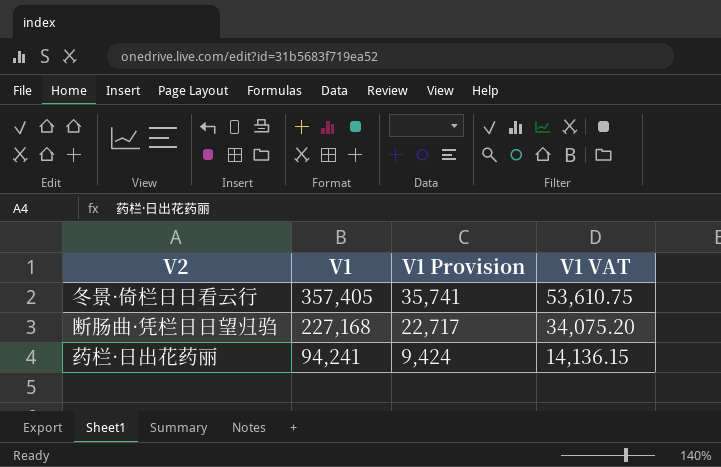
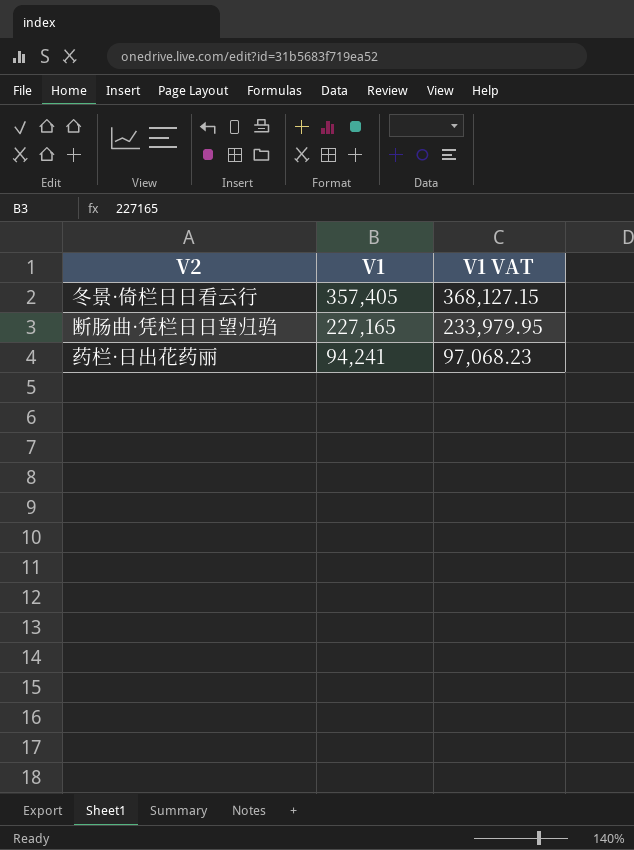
column V1 Provision | formula: [V1] * 0.1 -> none
column V1 VAT | formula: [V1] * 0.15 -> [V1] * 1.03
断肠曲·凭栏日日望归驺 | V1: 227,168 -> 227,165

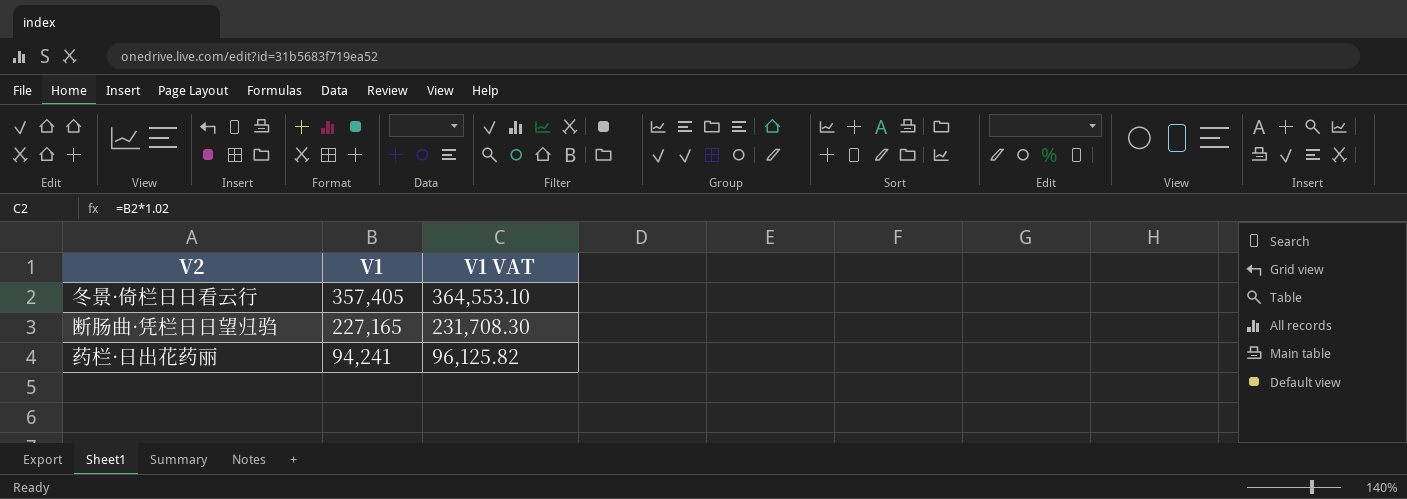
column V1 VAT | formula: [V1] * 1.03 -> [V1] * 1.02

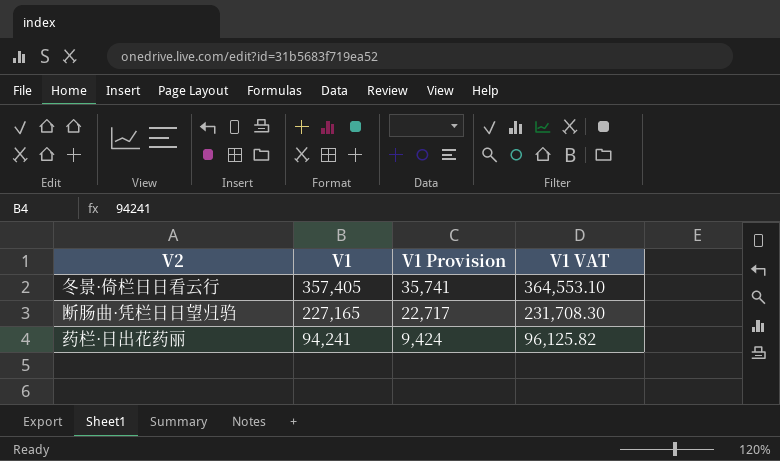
column V1 Provision | formula: none -> [V1] * 0.1

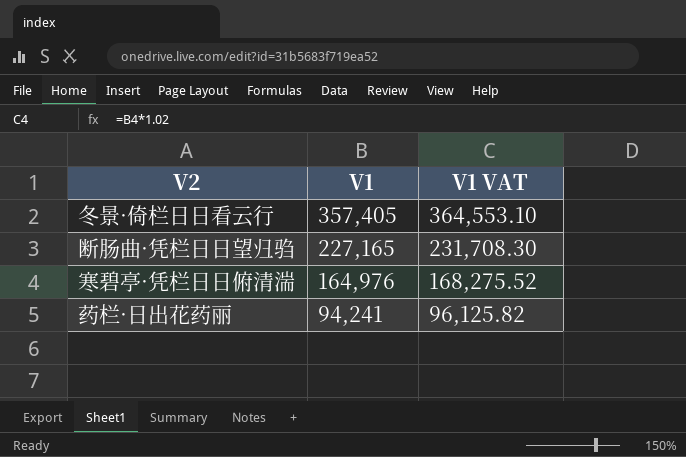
column V1 Provision | formula: [V1] * 0.1 -> none
row 寒碧亭·凭栏日日俯清湍: none -> 164,976 | 168,275.52

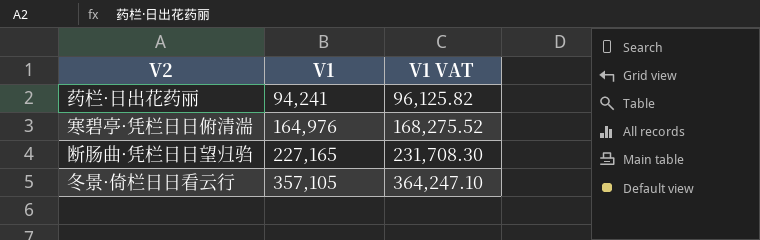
row order: V1 descending -> V1 ascending
冬景·倚栏日日看云行 | V1: 357,405 -> 357,105
冬景·倚栏日日看云行 | V1 VAT: 364,553.10 -> 364,247.10

